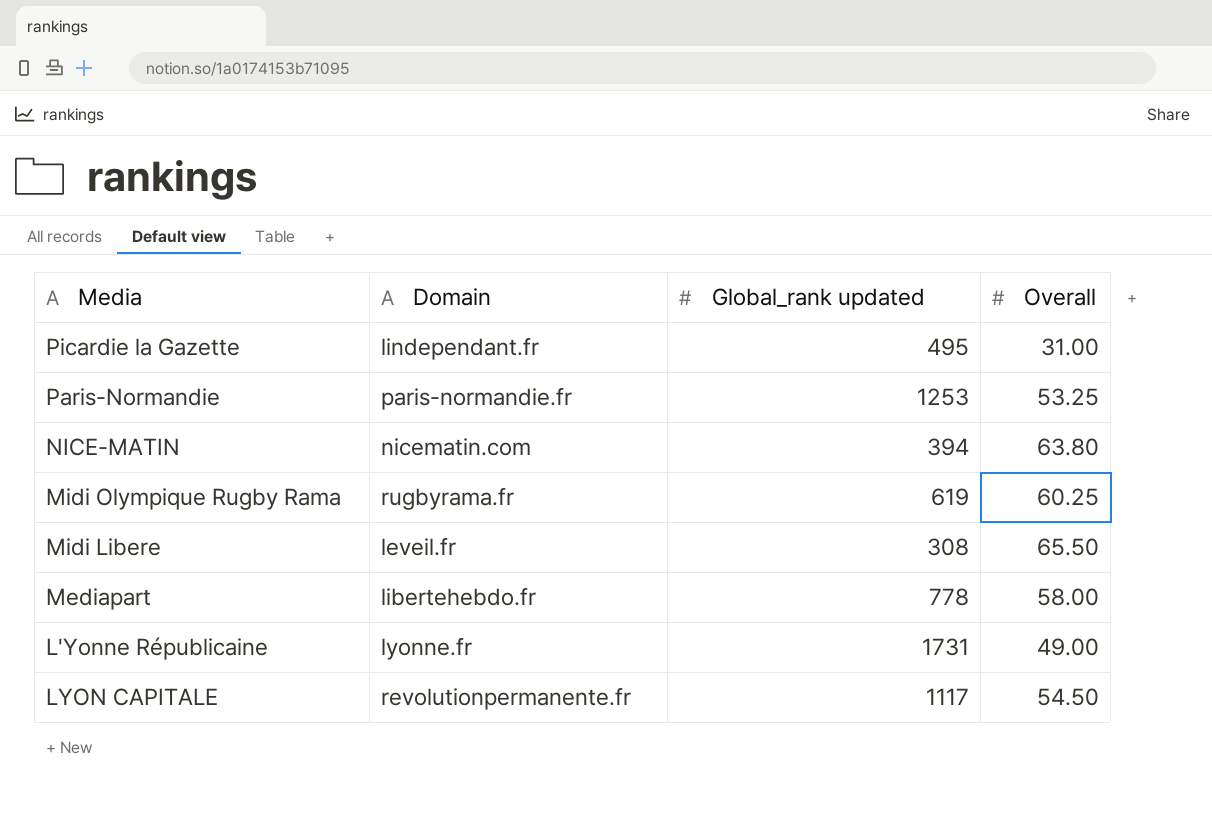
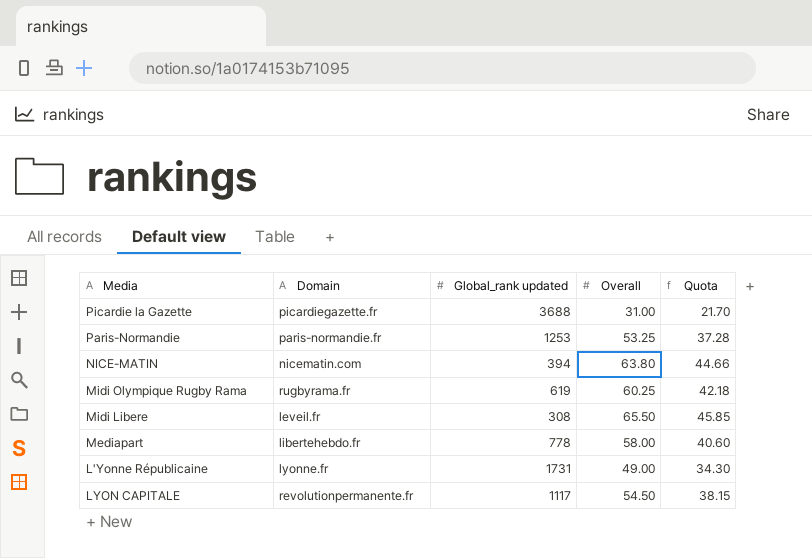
column Quota | formula: none -> [Overall] * 0.7
Picardie la Gazette | Domain: lindependant.fr -> picardiegazette.fr
Picardie la Gazette | Global_rank updated: 495 -> 3688

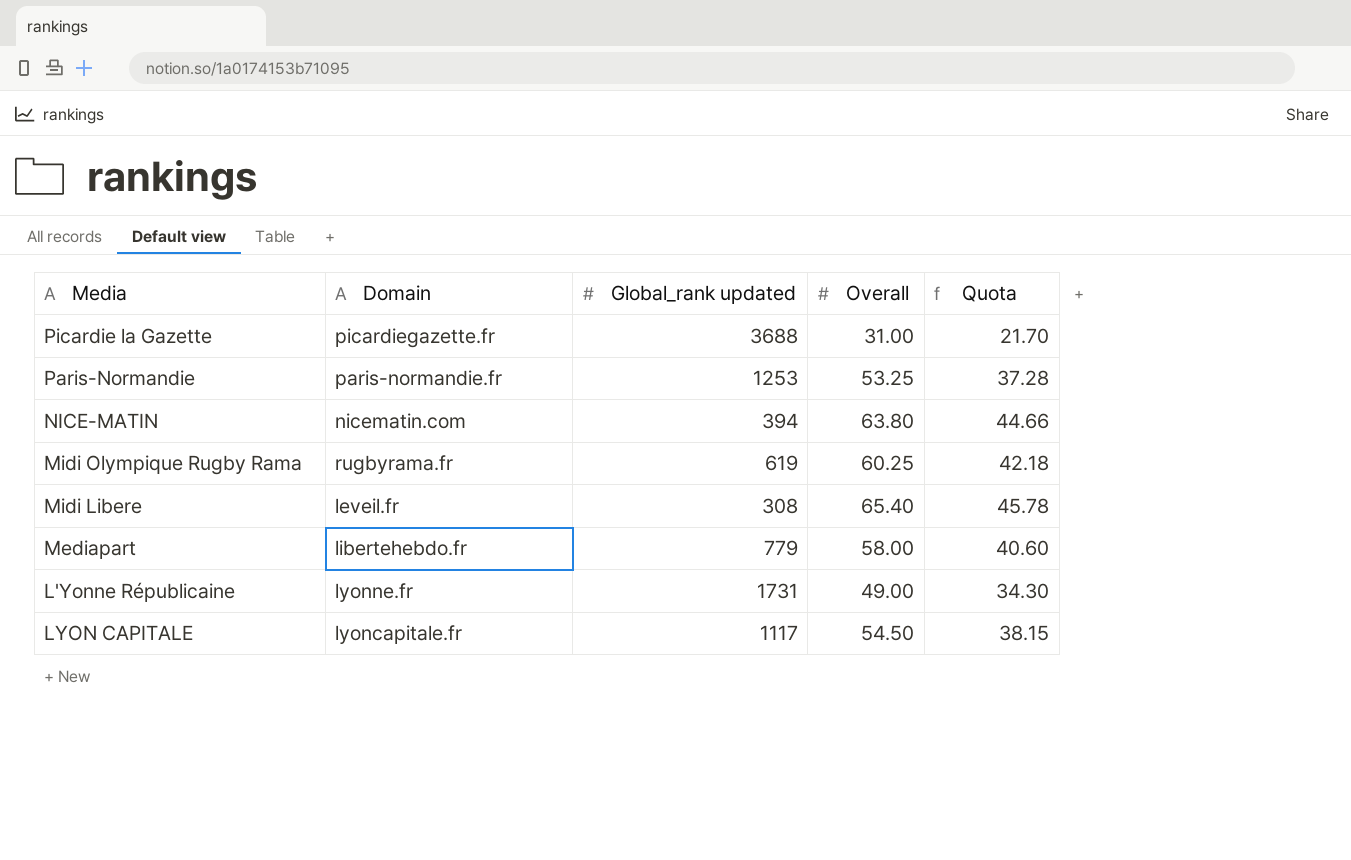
Midi Libere | Overall: 65.50 -> 65.40
Midi Libere | Quota: 45.85 -> 45.78
Mediapart | Global_rank updated: 778 -> 779
LYON CAPITALE | Domain: revolutionpermanente.fr -> lyoncapitale.fr

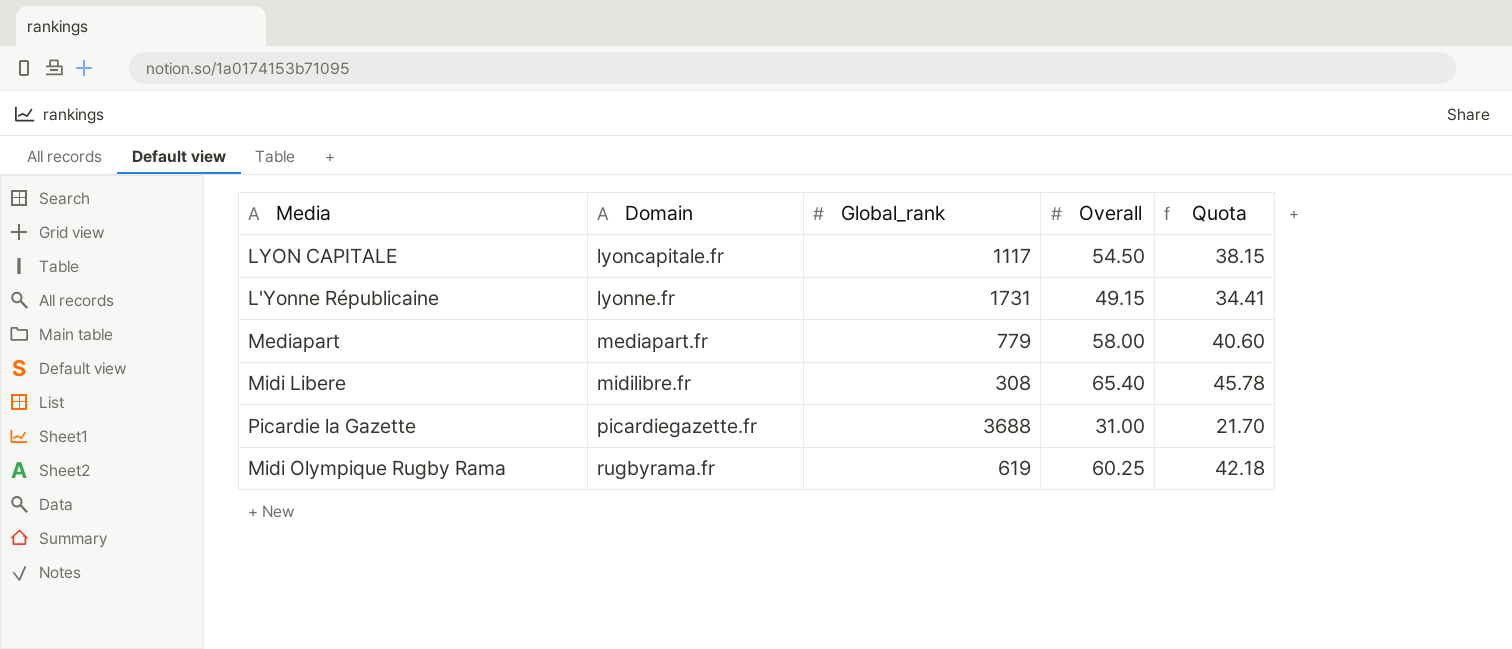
row order: none -> Domain ascending
column name: Global_rank updated -> Global_rank
row Paris-Normandie: paris-normandie.fr | 1253 | 53.25 | 37.28 -> none
row NICE-MATIN: nicematin.com | 394 | 63.80 | 44.66 -> none
L'Yonne Républicaine | Overall: 49.00 -> 49.15
L'Yonne Républicaine | Quota: 34.30 -> 34.41
Mediapart | Domain: libertehebdo.fr -> mediapart.fr
Midi Libere | Domain: leveil.fr -> midilibre.fr

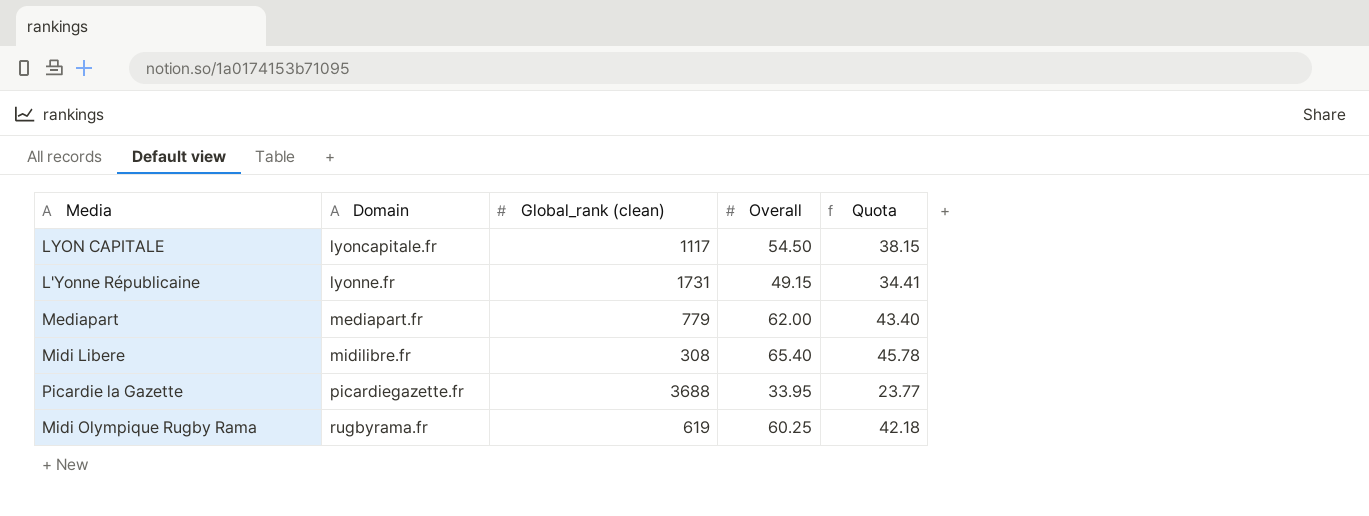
column name: Global_rank -> Global_rank (clean)
Mediapart | Overall: 58.00 -> 62.00
Mediapart | Quota: 40.60 -> 43.40
Picardie la Gazette | Overall: 31.00 -> 33.95
Picardie la Gazette | Quota: 21.70 -> 23.77

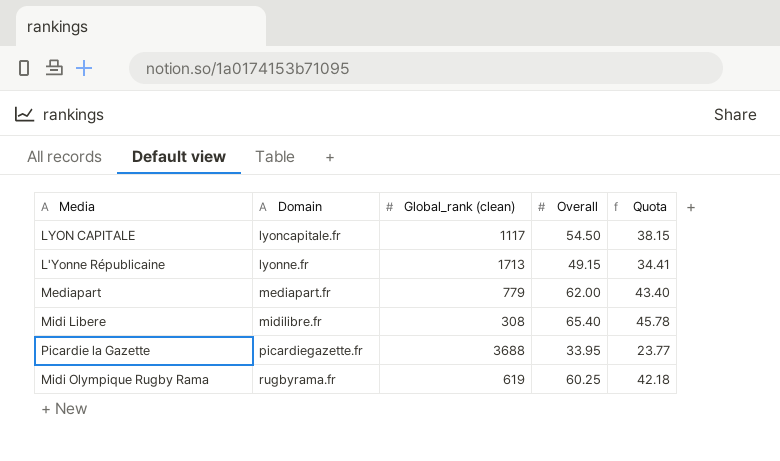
L'Yonne Républicaine | Global_rank (clean): 1731 -> 1713

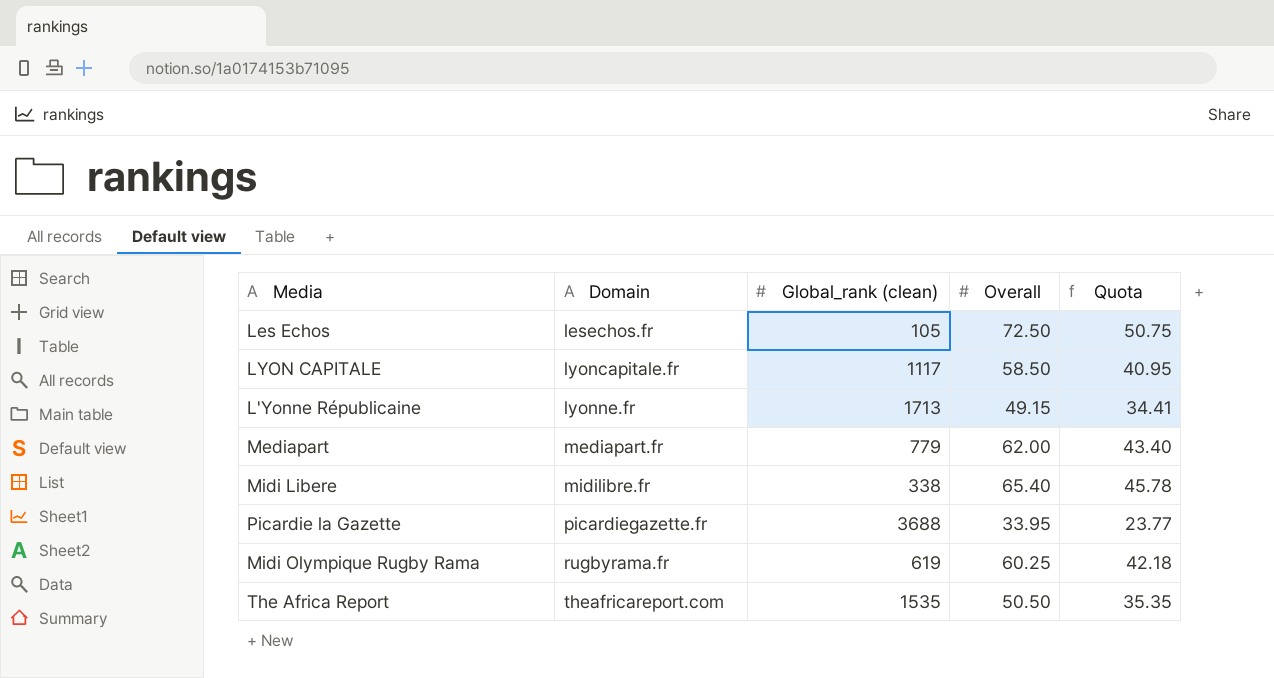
row Les Echos: none -> lesechos.fr | 105 | 72.50 | 50.75
LYON CAPITALE | Overall: 54.50 -> 58.50
LYON CAPITALE | Quota: 38.15 -> 40.95
Midi Libere | Global_rank (clean): 308 -> 338
row The Africa Report: none -> theafricareport.com | 1535 | 50.50 | 35.35

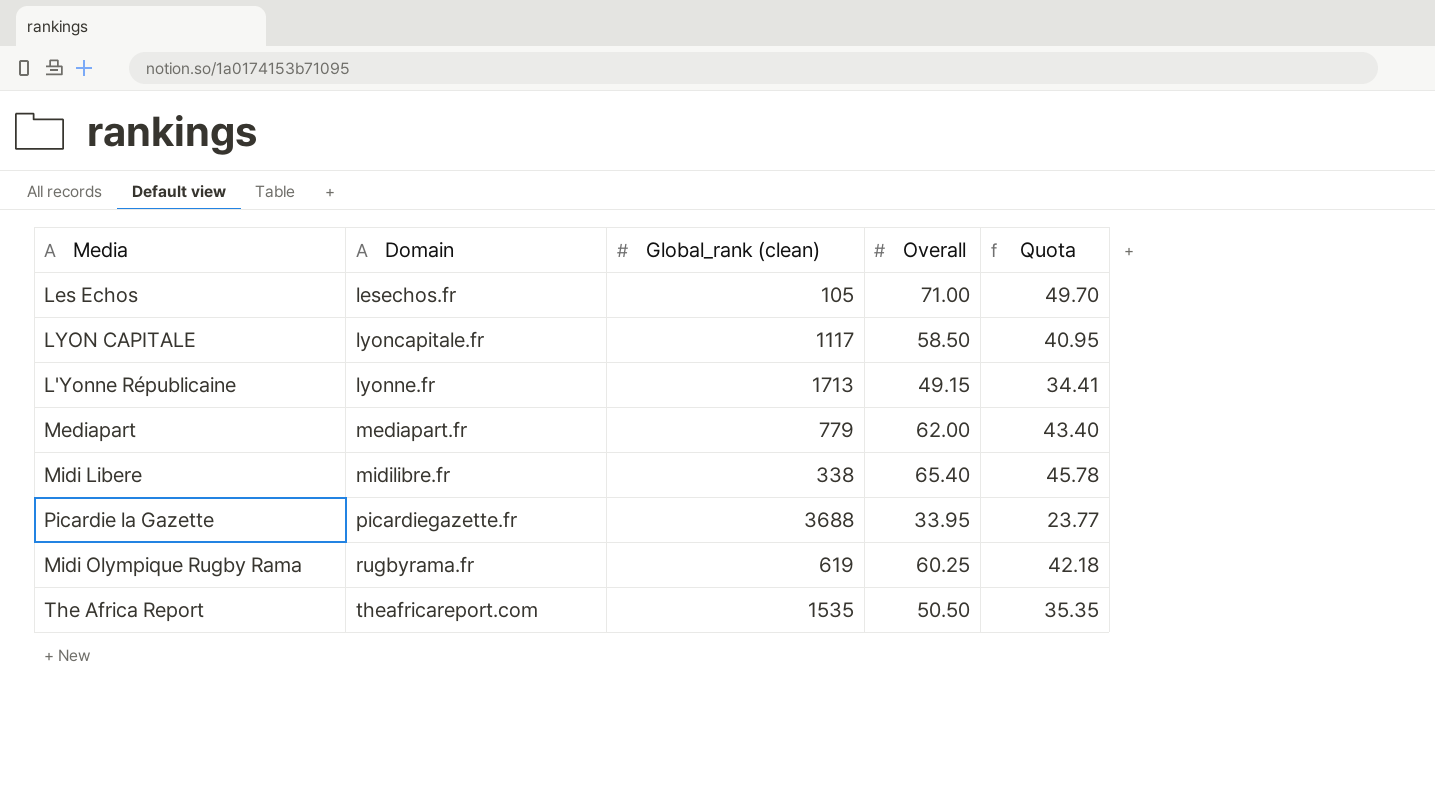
Les Echos | Overall: 72.50 -> 71.00
Les Echos | Quota: 50.75 -> 49.70

